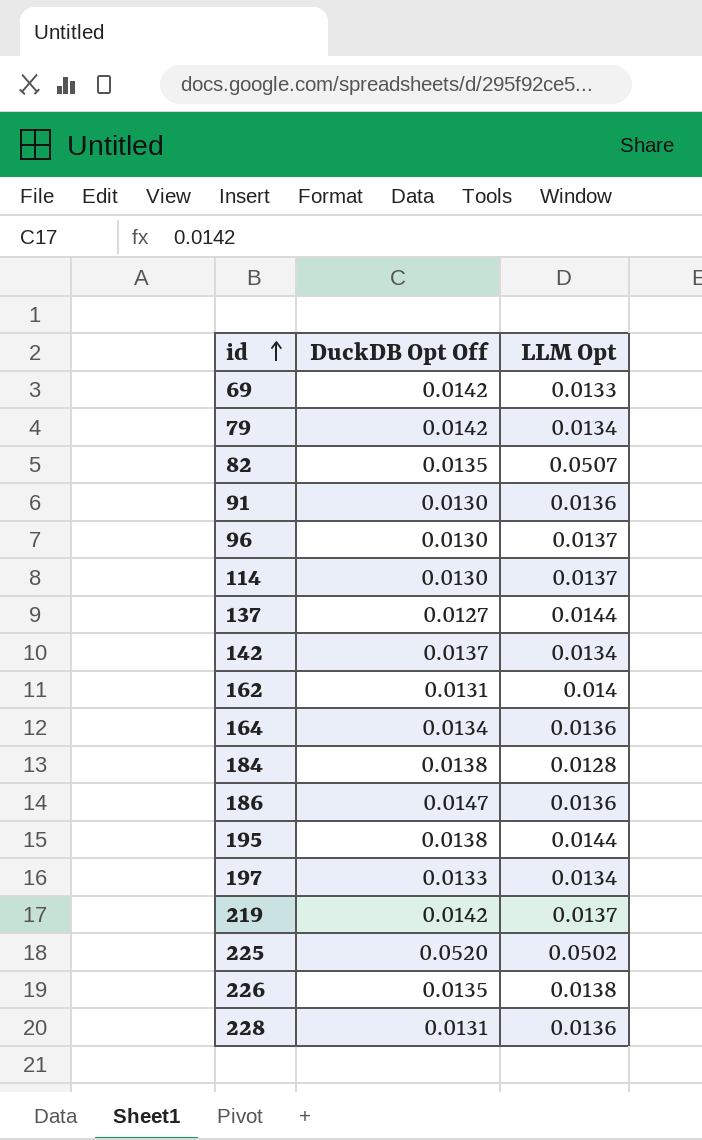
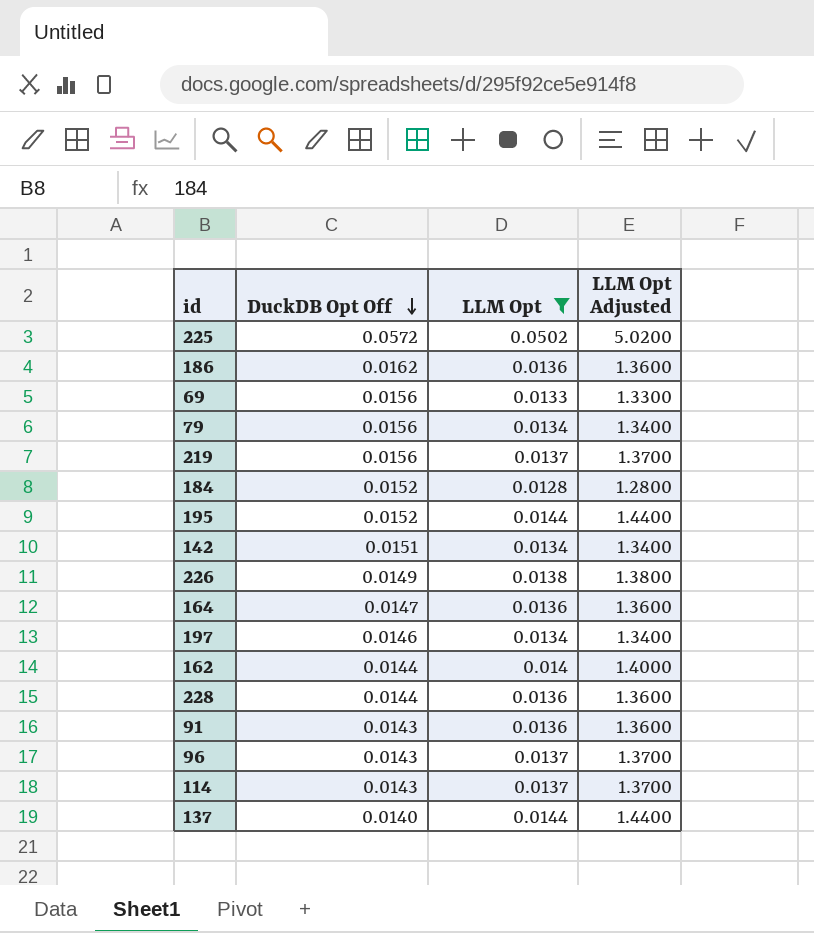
filter: none -> LLM Opt != 0.0507
row order: id ascending -> DuckDB Opt Off descending
column LLM Opt Adjusted | formula: none -> [LLM Opt] * 100
225 | DuckDB Opt Off: 0.0520 -> 0.0572
186 | DuckDB Opt Off: 0.0147 -> 0.0162
69 | DuckDB Opt Off: 0.0142 -> 0.0156
79 | DuckDB Opt Off: 0.0142 -> 0.0156
219 | DuckDB Opt Off: 0.0142 -> 0.0156
184 | DuckDB Opt Off: 0.0138 -> 0.0152
195 | DuckDB Opt Off: 0.0138 -> 0.0152
142 | DuckDB Opt Off: 0.0137 -> 0.0151
226 | DuckDB Opt Off: 0.0135 -> 0.0149
164 | DuckDB Opt Off: 0.0134 -> 0.0147
197 | DuckDB Opt Off: 0.0133 -> 0.0146
162 | DuckDB Opt Off: 0.0131 -> 0.0144
228 | DuckDB Opt Off: 0.0131 -> 0.0144
91 | DuckDB Opt Off: 0.0130 -> 0.0143
96 | DuckDB Opt Off: 0.0130 -> 0.0143
114 | DuckDB Opt Off: 0.0130 -> 0.0143
137 | DuckDB Opt Off: 0.0127 -> 0.0140

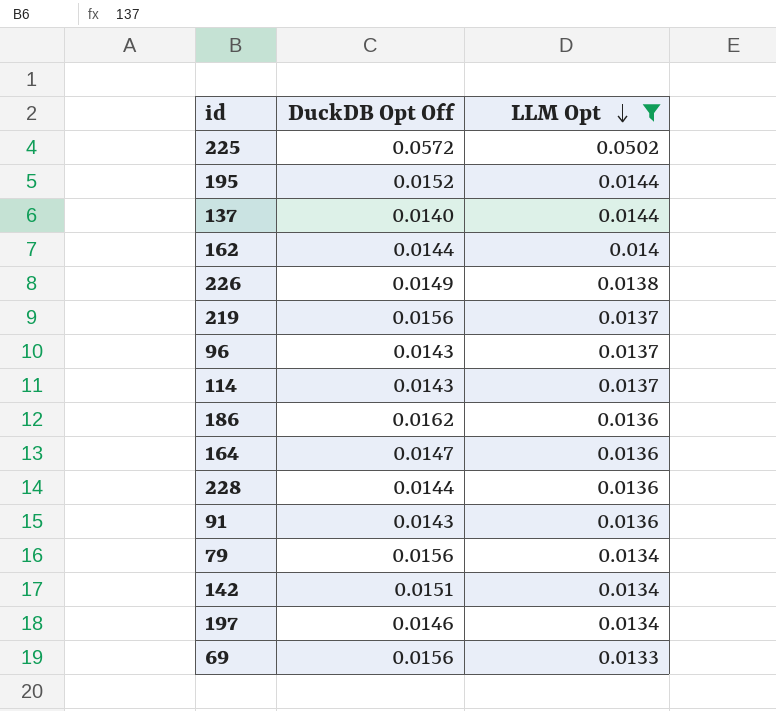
row order: DuckDB Opt Off descending -> LLM Opt descending
column LLM Opt Adjusted | formula: [LLM Opt] * 100 -> none
row 184: 0.0152 | 0.0128 | 1.2800 -> none

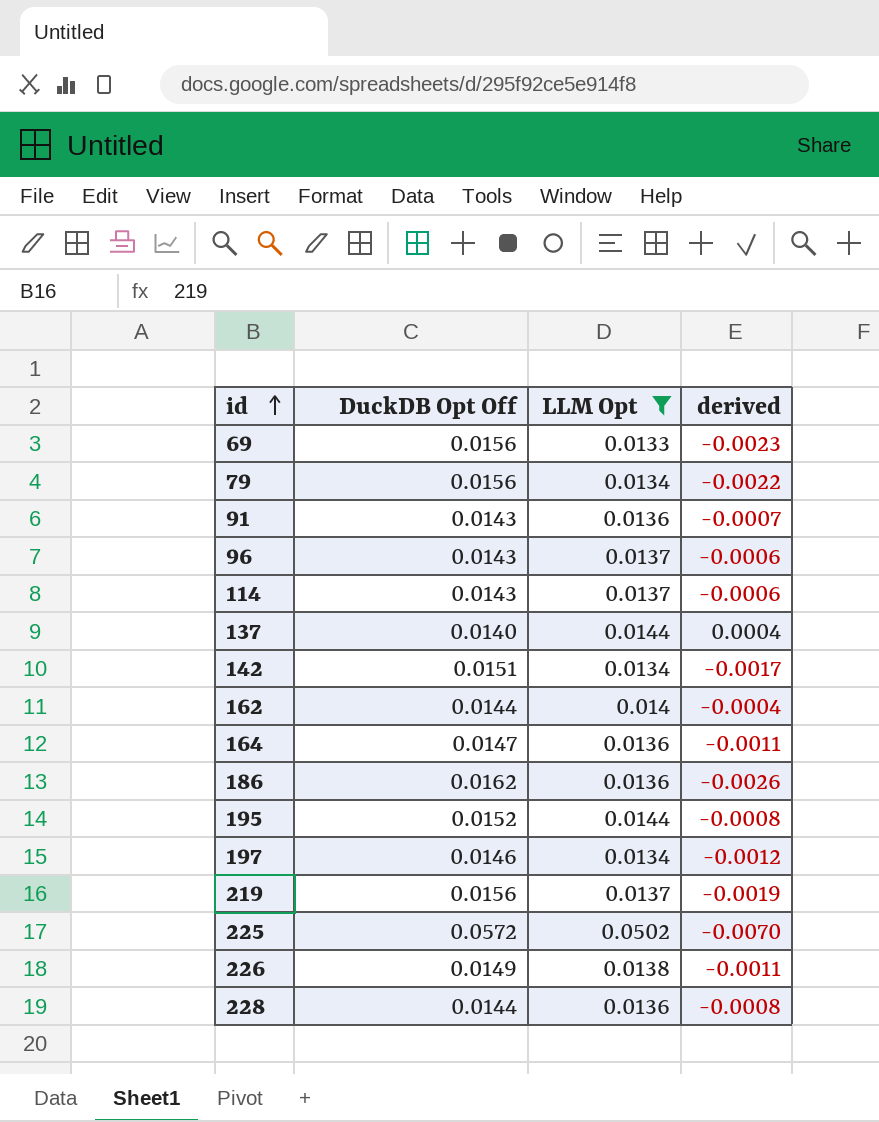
row order: LLM Opt descending -> id ascending
column derived | formula: none -> [LLM Opt] - [DuckDB Opt Off]

